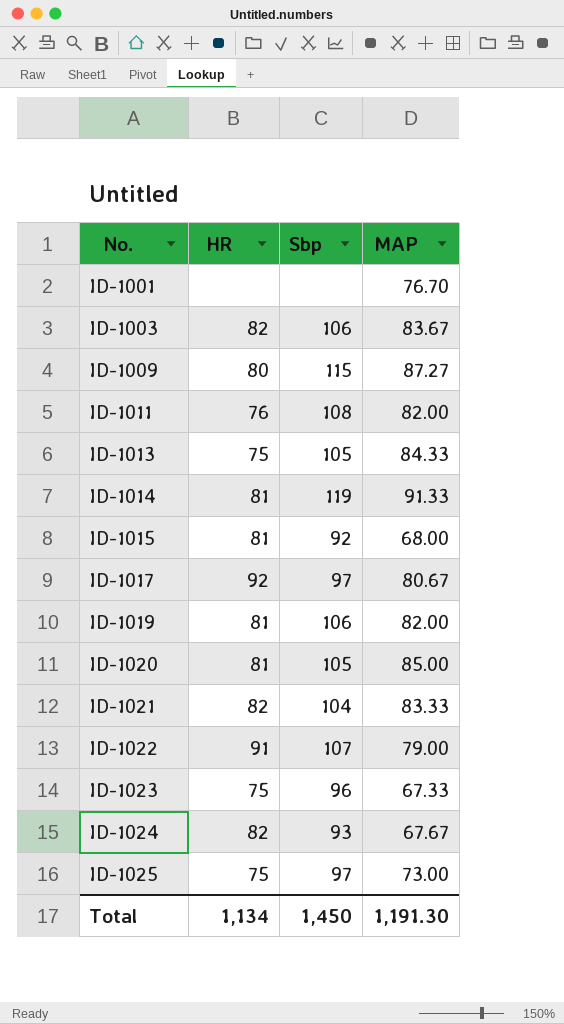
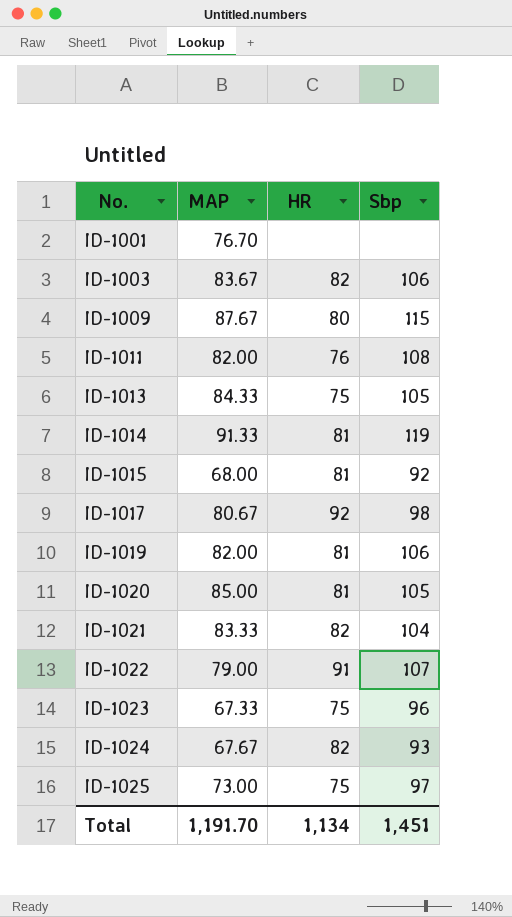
column MAP | position: 4 -> 2
ID-1009 | MAP: 87.27 -> 87.67
ID-1017 | Sbp: 97 -> 98
Total | MAP: 1,191.30 -> 1,191.70
Total | Sbp: 1,450 -> 1,451

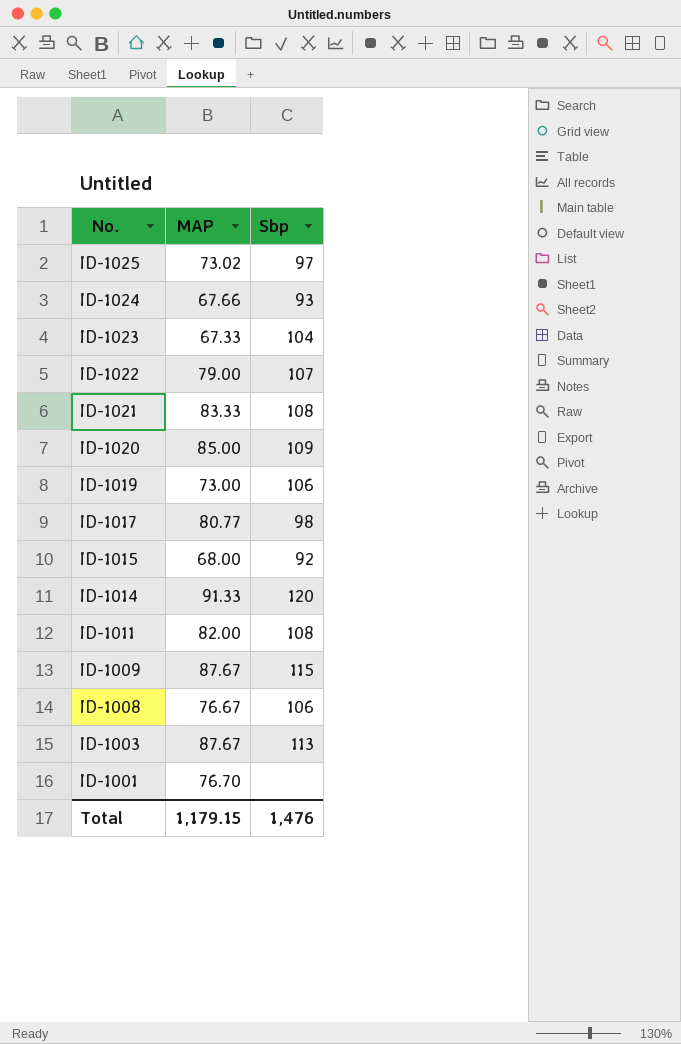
row order: No. ascending -> No. descending
column HR | position: 3 -> none
row ID-1013: 84.33 | 75 | 105 -> none
ID-1025 | MAP: 73.00 -> 73.02
ID-1024 | MAP: 67.67 -> 67.66
ID-1023 | Sbp: 96 -> 104
ID-1021 | Sbp: 104 -> 108
ID-1020 | Sbp: 105 -> 109
ID-1019 | MAP: 82.00 -> 73.00
ID-1017 | MAP: 80.67 -> 80.77
ID-1014 | Sbp: 119 -> 120
row ID-1008: none -> 76.67 | 106
ID-1003 | MAP: 83.67 -> 87.67
ID-1003 | Sbp: 106 -> 113
Total | MAP: 1,191.70 -> 1,179.15
Total | Sbp: 1,451 -> 1,476

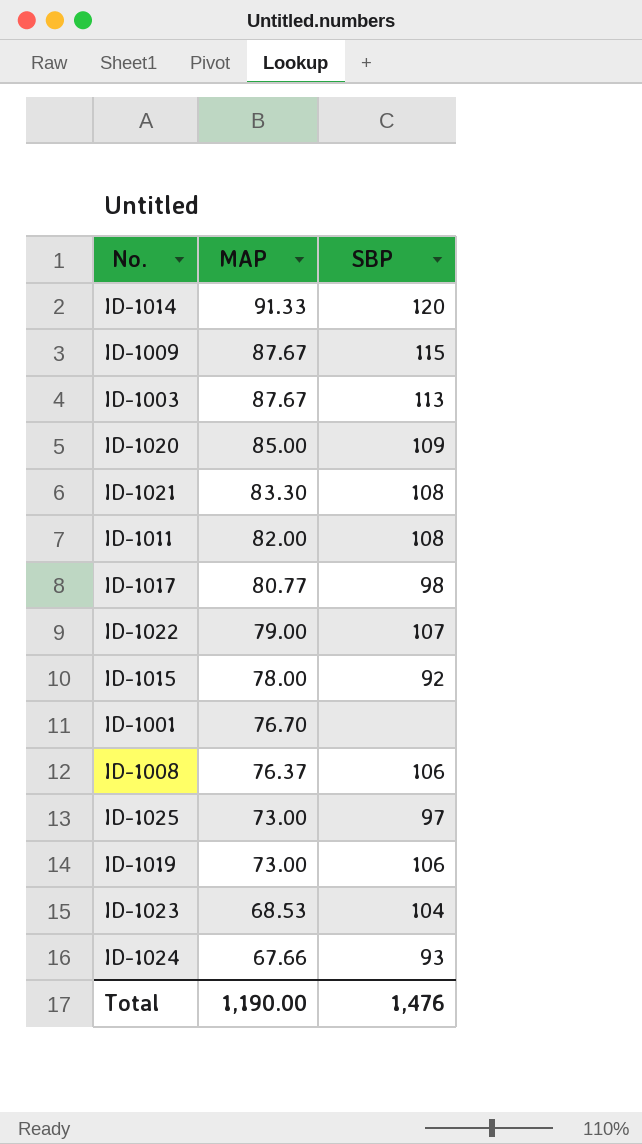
row order: No. descending -> MAP descending
column name: Sbp -> SBP
ID-1021 | MAP: 83.33 -> 83.30
ID-1015 | MAP: 68.00 -> 78.00
ID-1008 | MAP: 76.67 -> 76.37
ID-1025 | MAP: 73.02 -> 73.00
ID-1023 | MAP: 67.33 -> 68.53
Total | MAP: 1,179.15 -> 1,190.00

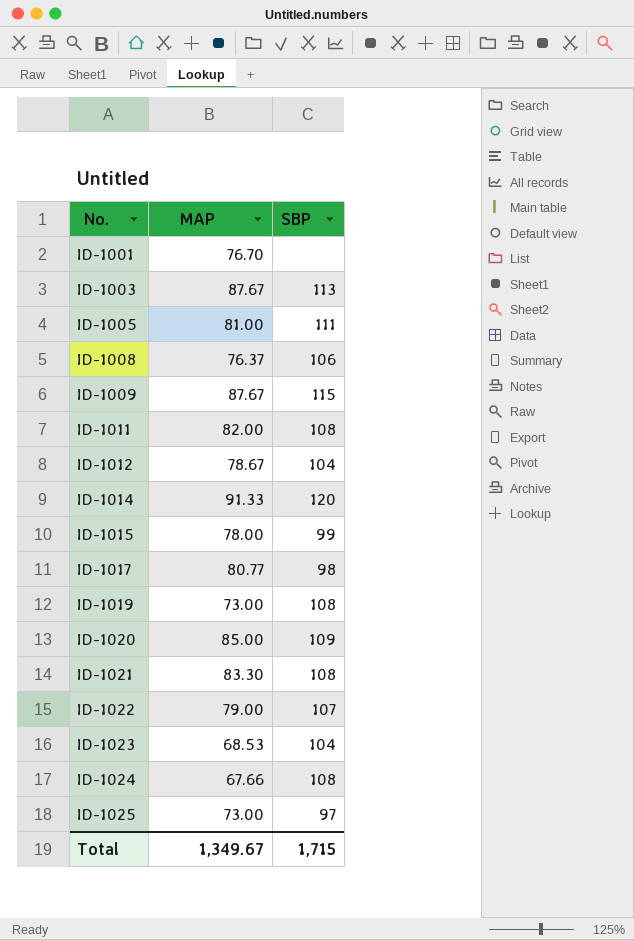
row order: MAP descending -> No. ascending
row ID-1005: none -> 81.00 | 111
row ID-1012: none -> 78.67 | 104
ID-1015 | SBP: 92 -> 99
ID-1019 | SBP: 106 -> 108
ID-1024 | SBP: 93 -> 108
Total | MAP: 1,190.00 -> 1,349.67
Total | SBP: 1,476 -> 1,715

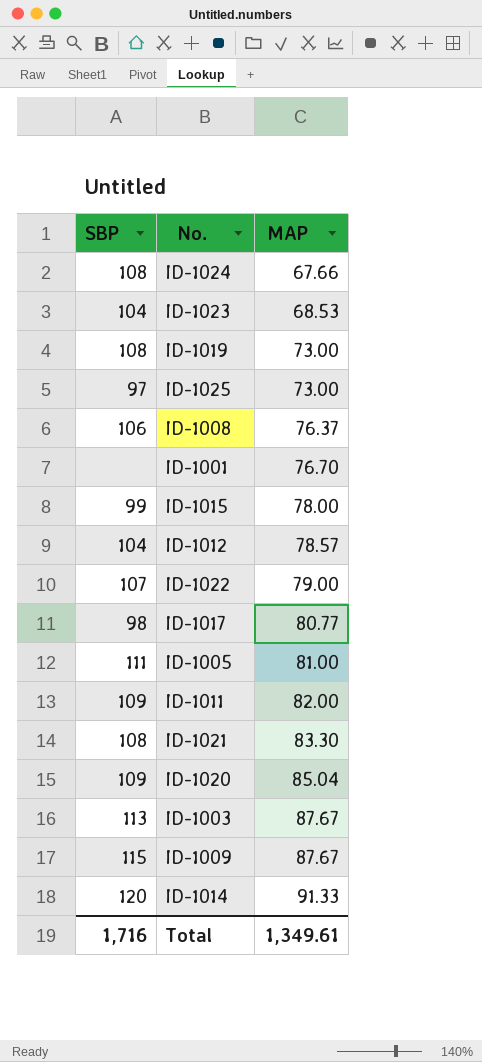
row order: No. ascending -> MAP ascending
column SBP | position: 3 -> 1
ID-1012 | MAP: 78.67 -> 78.57
ID-1011 | SBP: 108 -> 109
ID-1020 | MAP: 85.00 -> 85.04
Total | SBP: 1,715 -> 1,716
Total | MAP: 1,349.67 -> 1,349.61

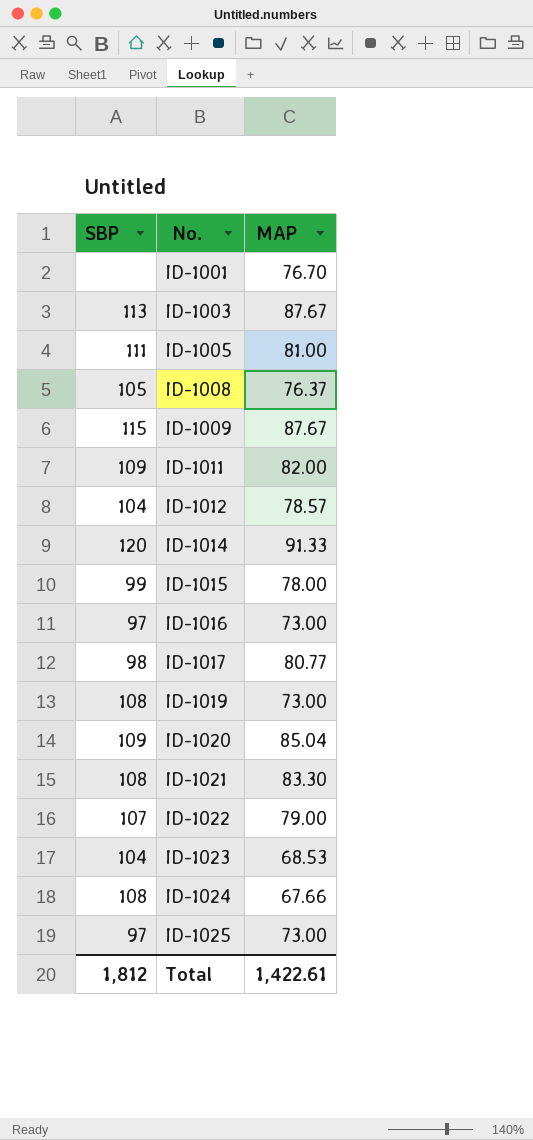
row order: MAP ascending -> No. ascending
ID-1008 | SBP: 106 -> 105
row ID-1016: none -> 97 | 73.00
Total | SBP: 1,716 -> 1,812
Total | MAP: 1,349.61 -> 1,422.61

